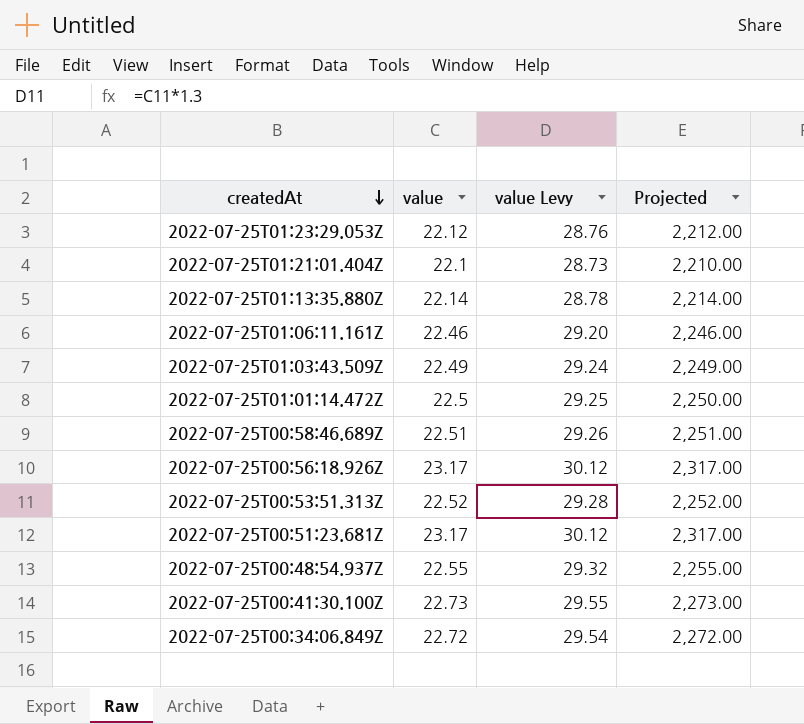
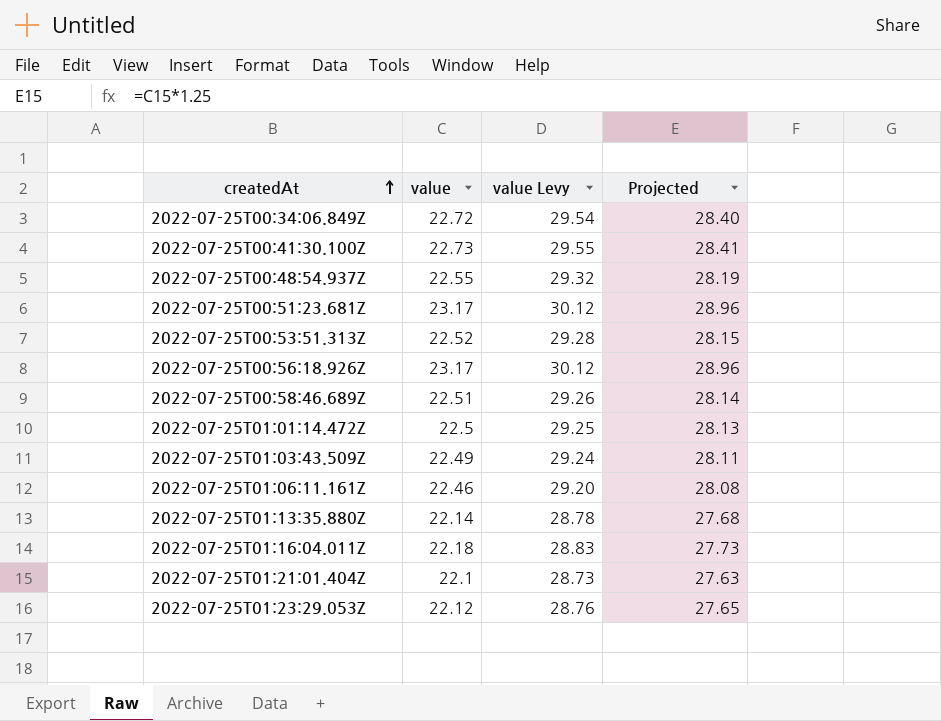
row order: createdAt descending -> createdAt ascending
column Projected | formula: [value] * 100 -> [value] * 1.25
row 2022-07-25T01:16:04.011Z: none -> 22.18 | 28.83 | 27.73

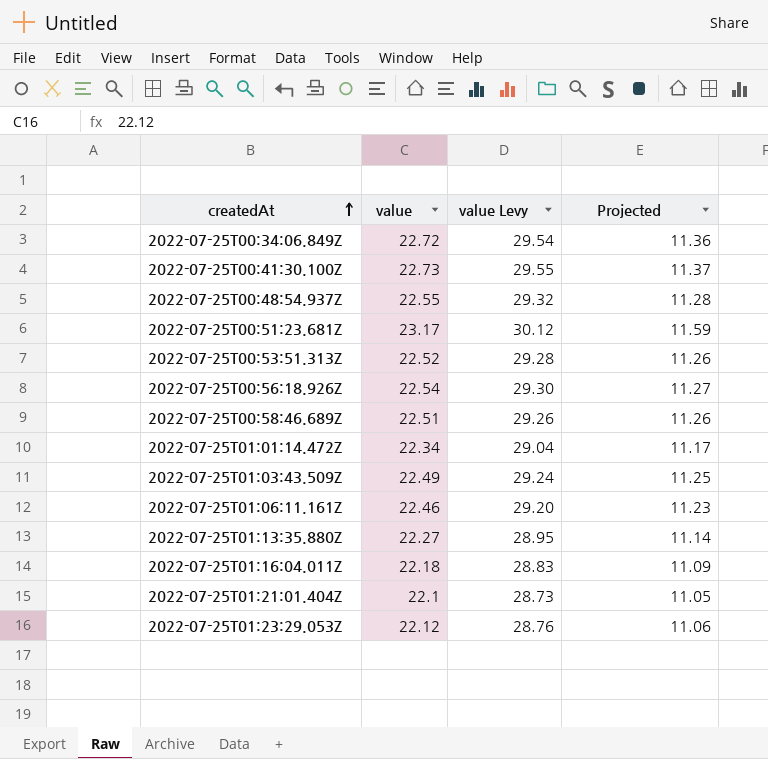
column Projected | formula: [value] * 1.25 -> [value] * 0.5
2022-07-25T00:56:18.926Z | value: 23.17 -> 22.54
2022-07-25T00:56:18.926Z | value Levy: 30.12 -> 29.30
2022-07-25T01:01:14.472Z | value: 22.5 -> 22.34
2022-07-25T01:01:14.472Z | value Levy: 29.25 -> 29.04
2022-07-25T01:13:35.880Z | value: 22.14 -> 22.27
2022-07-25T01:13:35.880Z | value Levy: 28.78 -> 28.95

